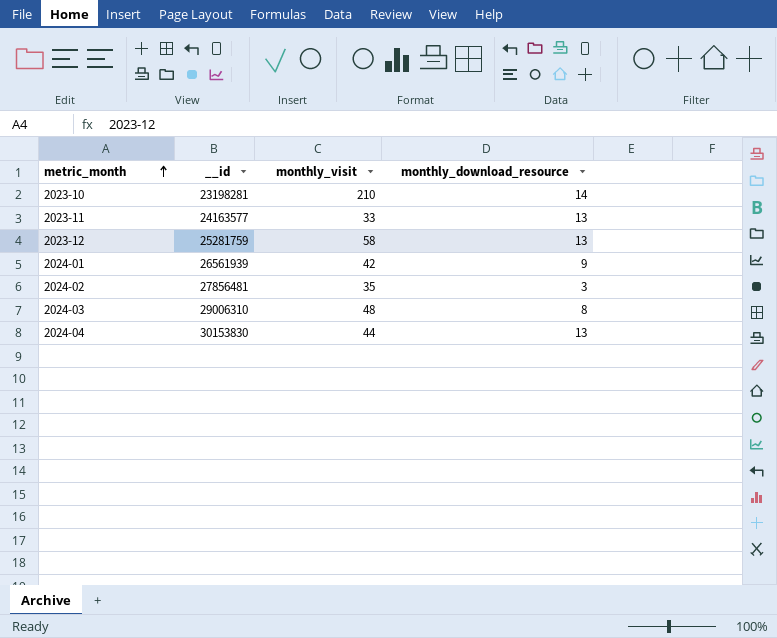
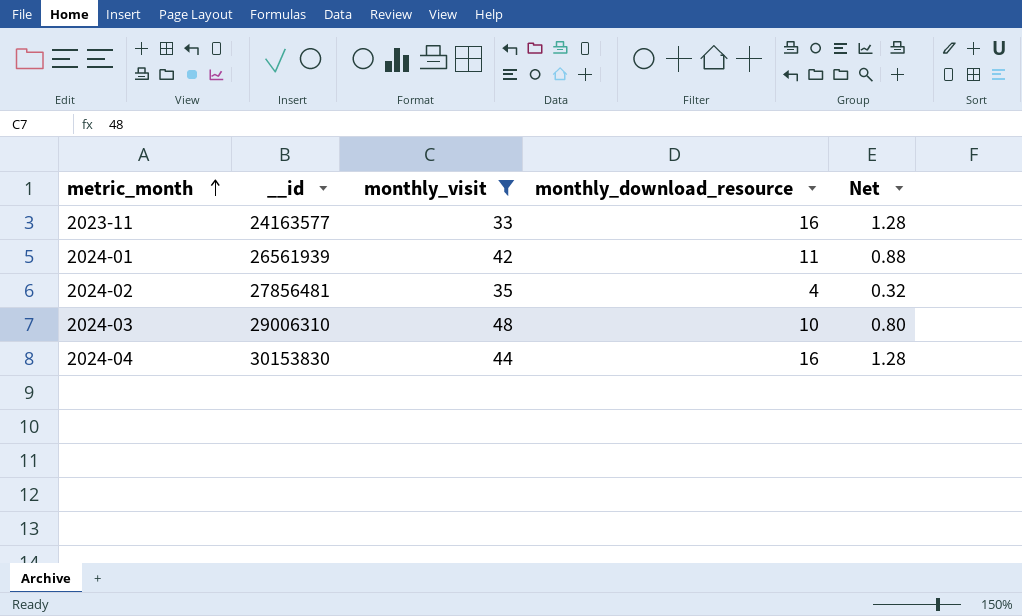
filter: none -> monthly_visit <= 48
column Net | formula: none -> [monthly_download_resource] * 0.08
2023-11 | monthly_download_resource: 13 -> 16
2024-01 | monthly_download_resource: 9 -> 11
2024-02 | monthly_download_resource: 3 -> 4
2024-03 | monthly_download_resource: 8 -> 10
2024-04 | monthly_download_resource: 13 -> 16

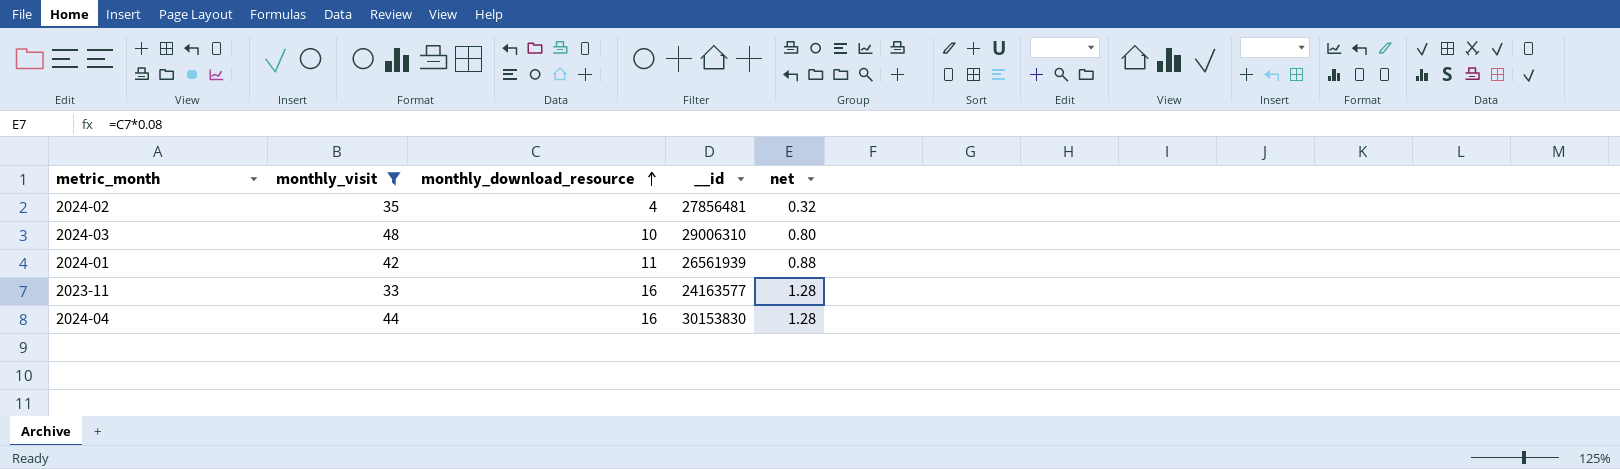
row order: metric_month ascending -> monthly_download_resource ascending
column __id | position: 2 -> 4
column name: Net -> net

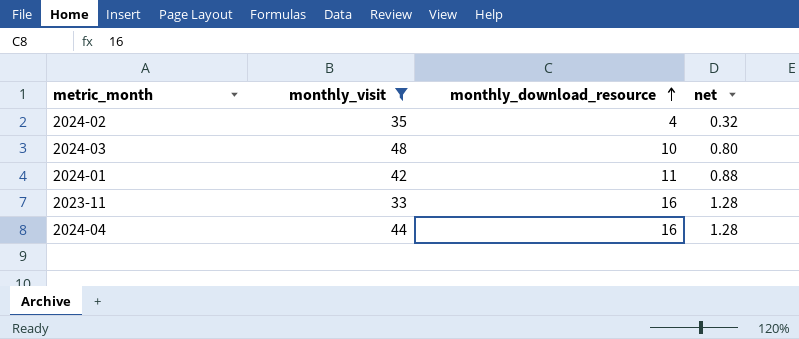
column __id | position: 4 -> none

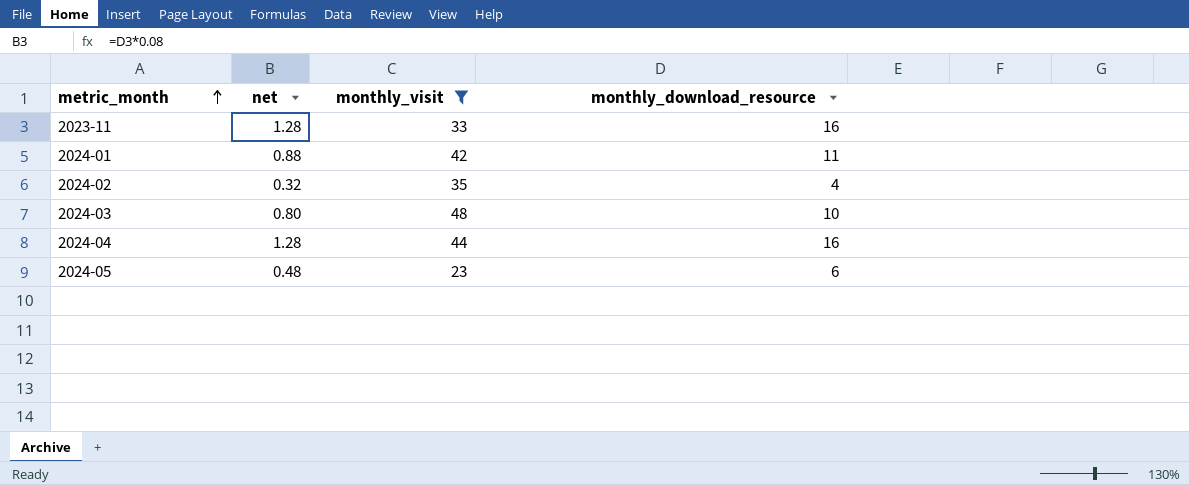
row order: monthly_download_resource ascending -> metric_month ascending
column net | position: 4 -> 2
row 2024-05: none -> 0.48 | 23 | 6

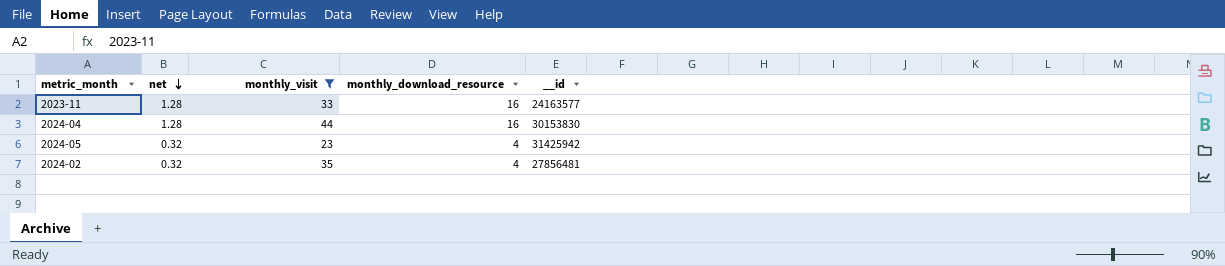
row order: metric_month ascending -> net descending
column __id | position: none -> 5
row 2024-01: 0.88 | 42 | 11 -> none
row 2024-03: 0.80 | 48 | 10 -> none
2024-05 | net: 0.48 -> 0.32
2024-05 | monthly_download_resource: 6 -> 4

